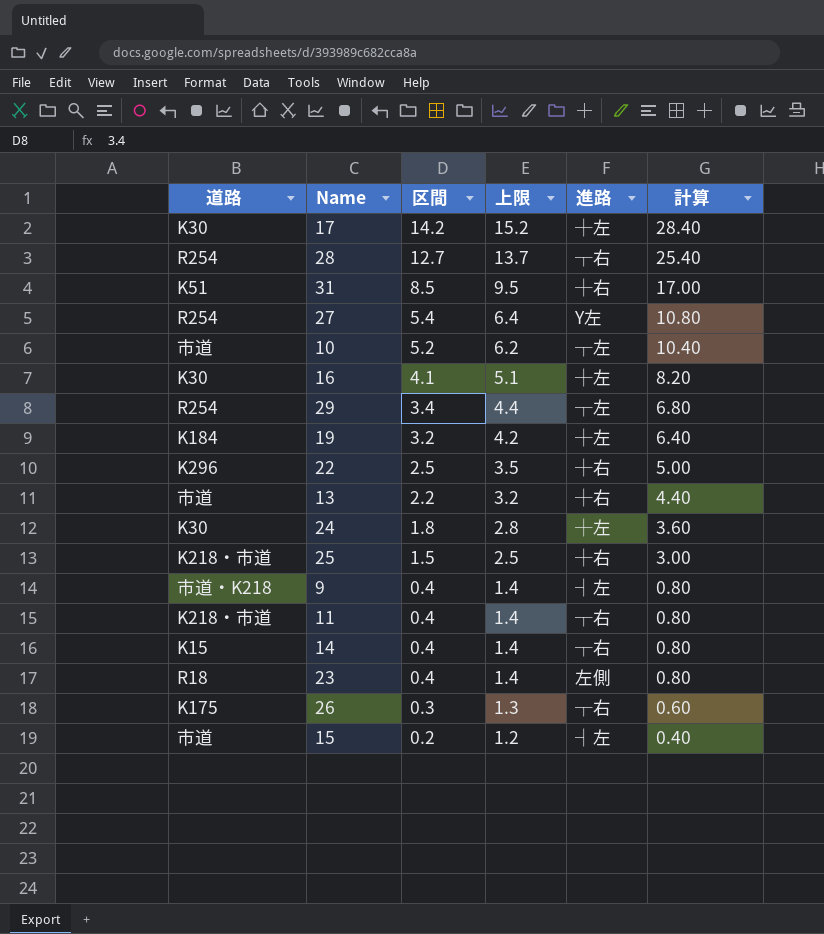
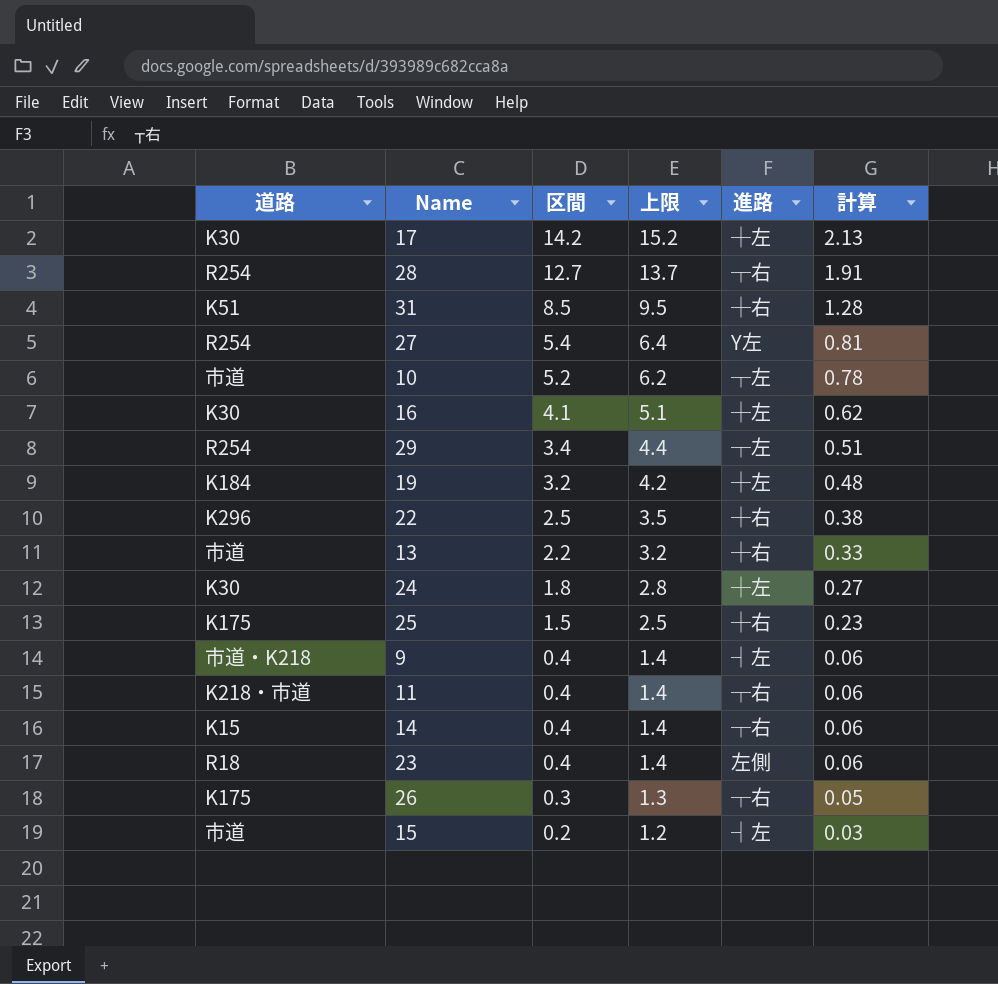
column 計算 | formula: [区間] * 2 -> [区間] * 0.15
25 | 道路: K218・市道 -> K175

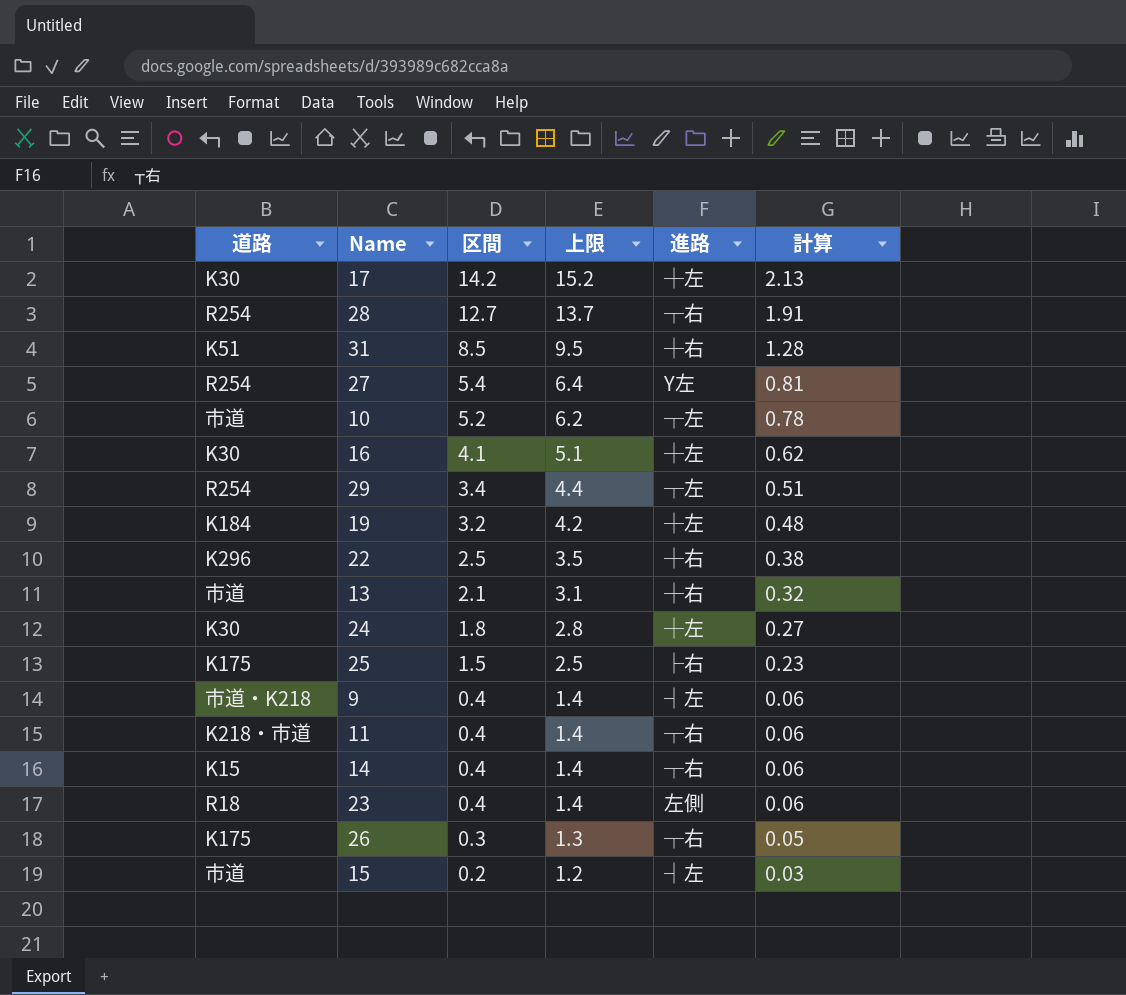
13 | 区間: 2.2 -> 2.1
13 | 上限: 3.2 -> 3.1
13 | 計算: 0.33 -> 0.32
25 | 進路: ┼右 -> ├右

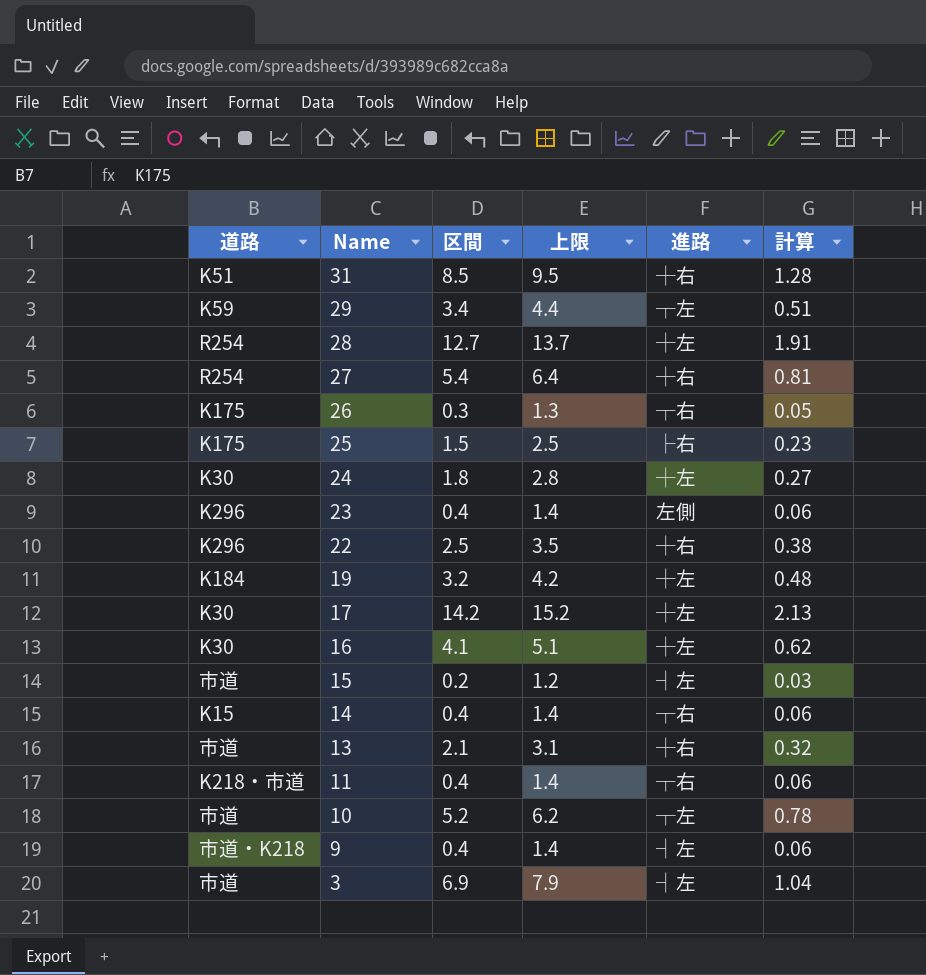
row order: 区間 descending -> Name descending
29 | 道路: R254 -> K59
28 | 進路: ┬右 -> ┼左
27 | 進路: Y左 -> ┼右
23 | 道路: R18 -> K296
row 3: none -> 市道 | 6.9 | 7.9 | ┤左 | 1.04

